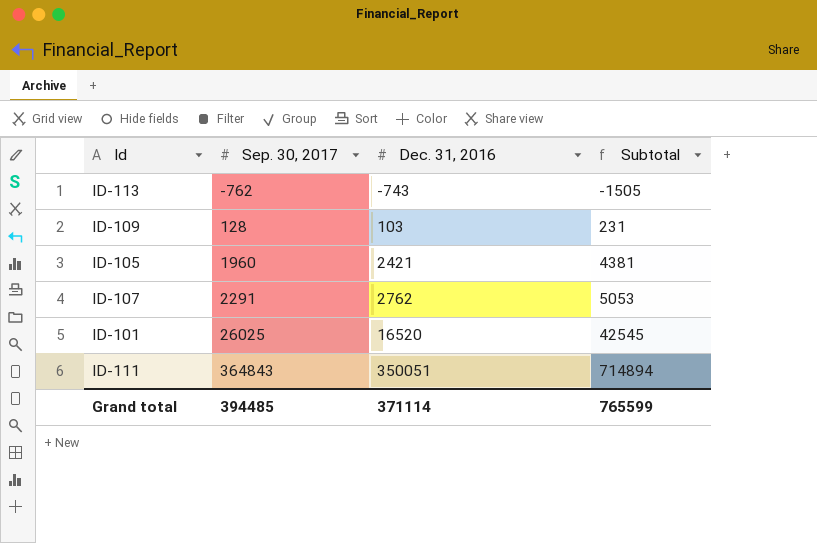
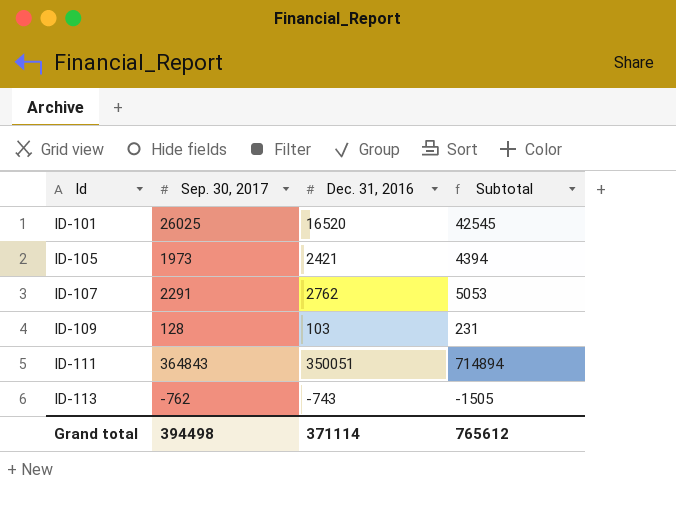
row order: Sep. 30, 2017 ascending -> Id ascending
ID-105 | Sep. 30, 2017: 1960 -> 1973
ID-105 | Subtotal: 4381 -> 4394
Grand total | Sep. 30, 2017: 394485 -> 394498
Grand total | Subtotal: 765599 -> 765612

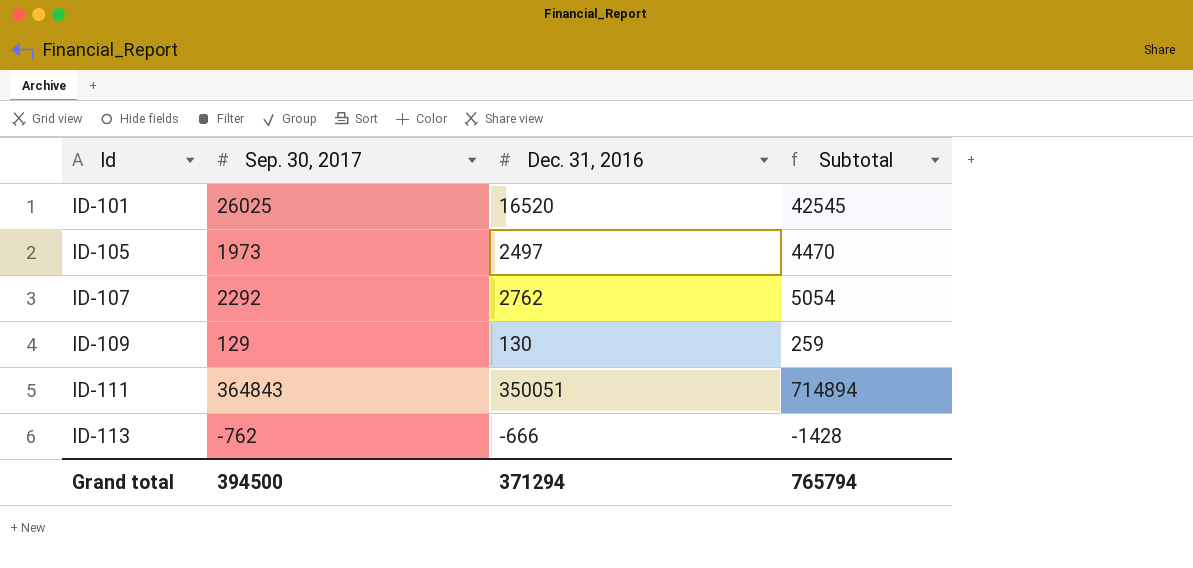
ID-105 | Dec. 31, 2016: 2421 -> 2497
ID-105 | Subtotal: 4394 -> 4470
ID-107 | Sep. 30, 2017: 2291 -> 2292
ID-107 | Subtotal: 5053 -> 5054
ID-109 | Sep. 30, 2017: 128 -> 129
ID-109 | Dec. 31, 2016: 103 -> 130
ID-109 | Subtotal: 231 -> 259
ID-113 | Dec. 31, 2016: -743 -> -666
ID-113 | Subtotal: -1505 -> -1428
Grand total | Sep. 30, 2017: 394498 -> 394500
Grand total | Dec. 31, 2016: 371114 -> 371294
Grand total | Subtotal: 765612 -> 765794

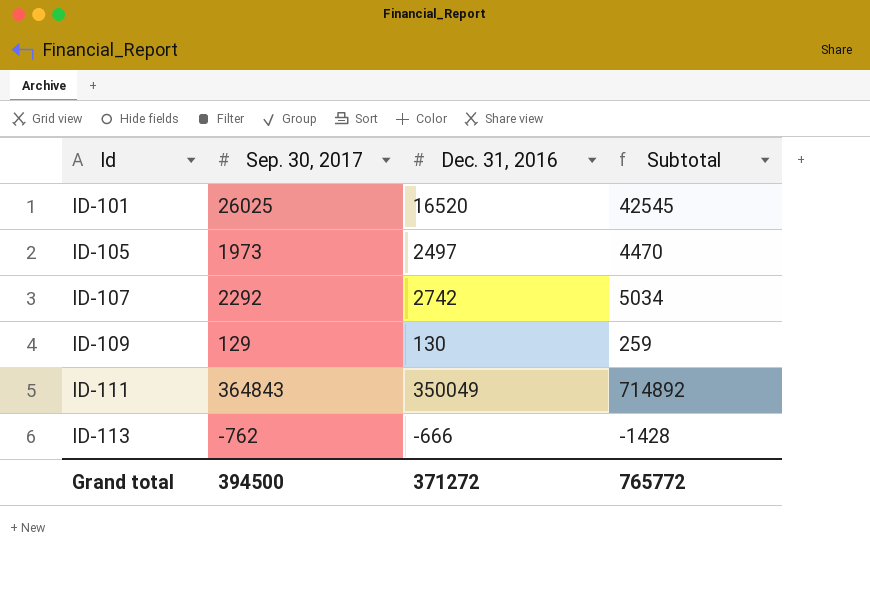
ID-107 | Dec. 31, 2016: 2762 -> 2742
ID-107 | Subtotal: 5054 -> 5034
ID-111 | Dec. 31, 2016: 350051 -> 350049
ID-111 | Subtotal: 714894 -> 714892
Grand total | Dec. 31, 2016: 371294 -> 371272
Grand total | Subtotal: 765794 -> 765772

